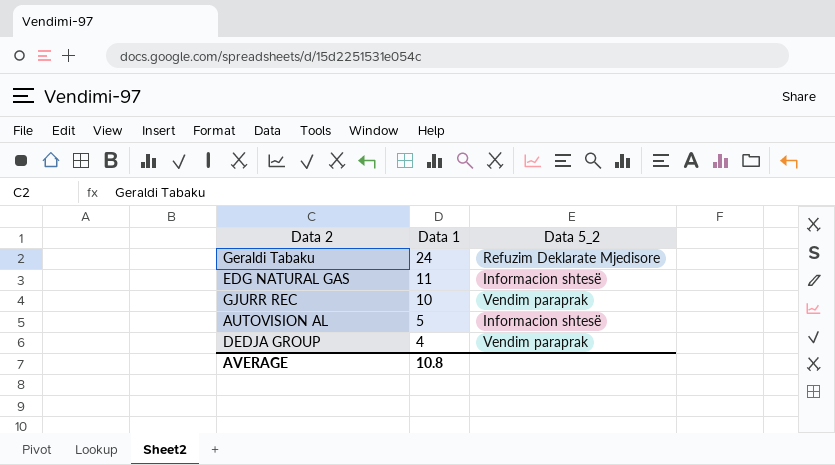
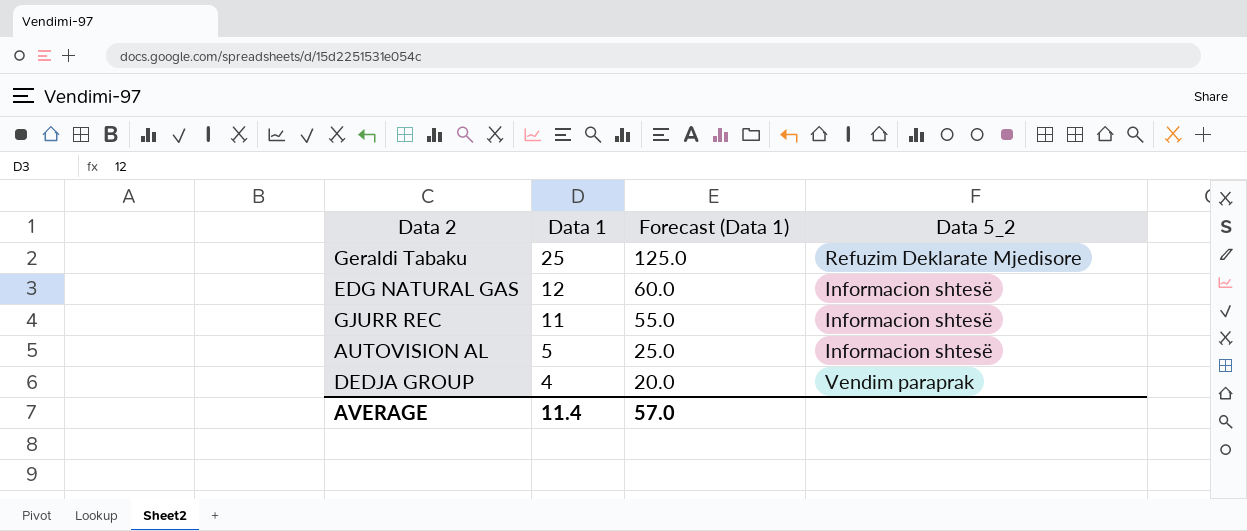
column Forecast (Data 1) | formula: none -> [Data 1] * 5
Geraldi Tabaku | Data 1: 24 -> 25
EDG NATURAL GAS | Data 1: 11 -> 12
GJURR REC | Data 1: 10 -> 11
GJURR REC | Data 5_2: Vendim paraprak -> Informacion shtesë
AVERAGE | Data 1: 10.8 -> 11.4

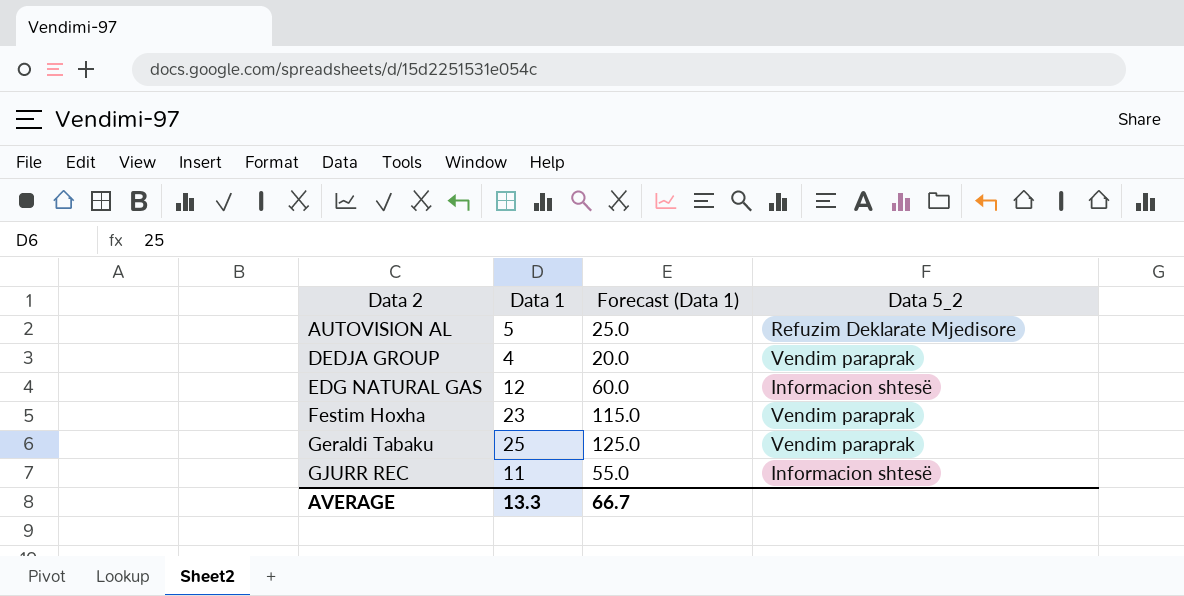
row order: Data 1 descending -> Data 2 ascending
AUTOVISION AL | Data 5_2: Informacion shtesë -> Refuzim Deklarate Mjedisore
row Festim Hoxha: none -> 23 | 115.0 | Vendim paraprak
Geraldi Tabaku | Data 5_2: Refuzim Deklarate Mjedisore -> Vendim paraprak
AVERAGE | Data 1: 11.4 -> 13.3
AVERAGE | Forecast (Data 1): 57.0 -> 66.7

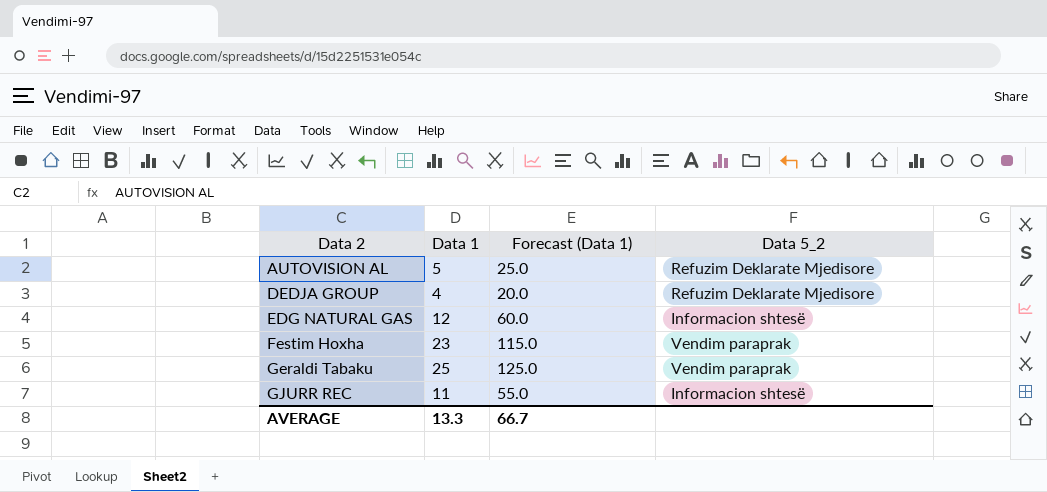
DEDJA GROUP | Data 5_2: Vendim paraprak -> Refuzim Deklarate Mjedisore

